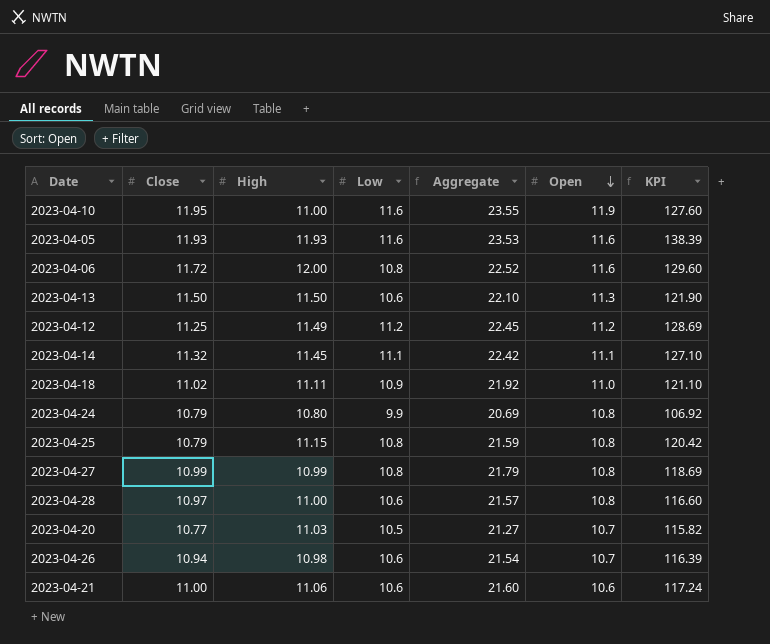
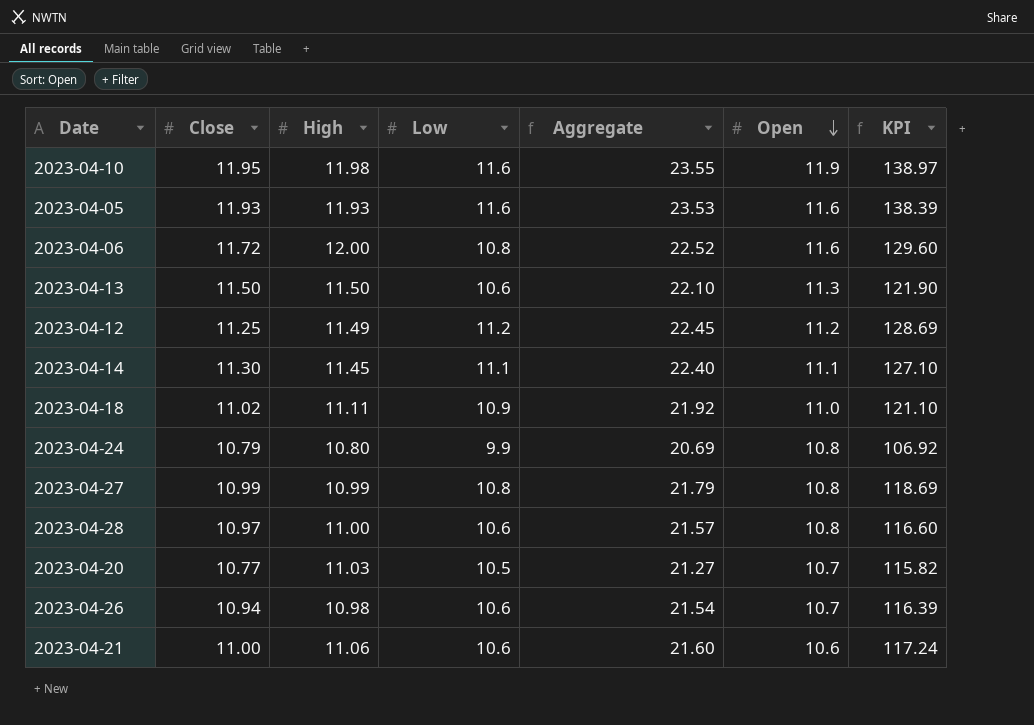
row 2023-04-25: 10.79 | 11.15 | 10.8 | 21.59 | 10.8 | 120.42 -> none
2023-04-10 | High: 11.00 -> 11.98
2023-04-10 | KPI: 127.60 -> 138.97
2023-04-14 | Close: 11.32 -> 11.30
2023-04-14 | Aggregate: 22.42 -> 22.40

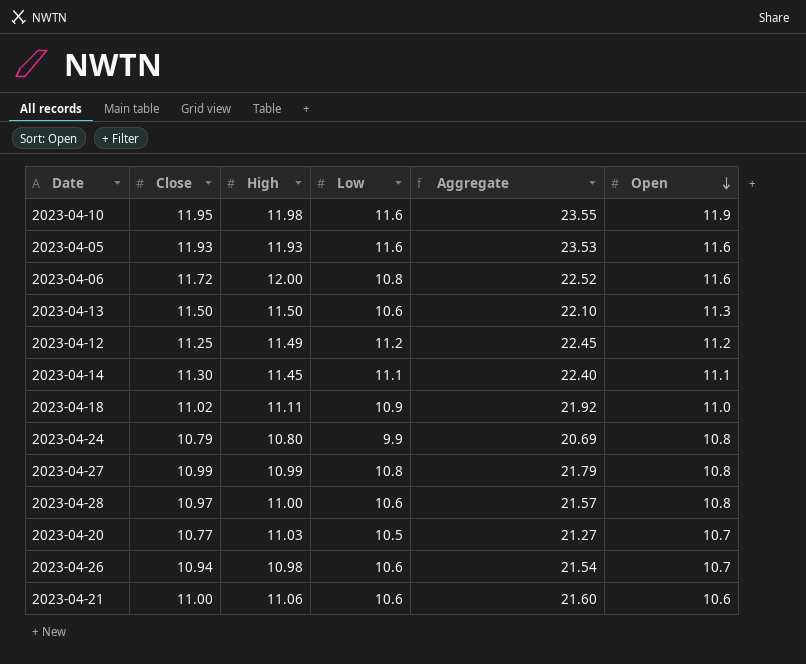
column KPI | formula: [High] * [Low] -> none

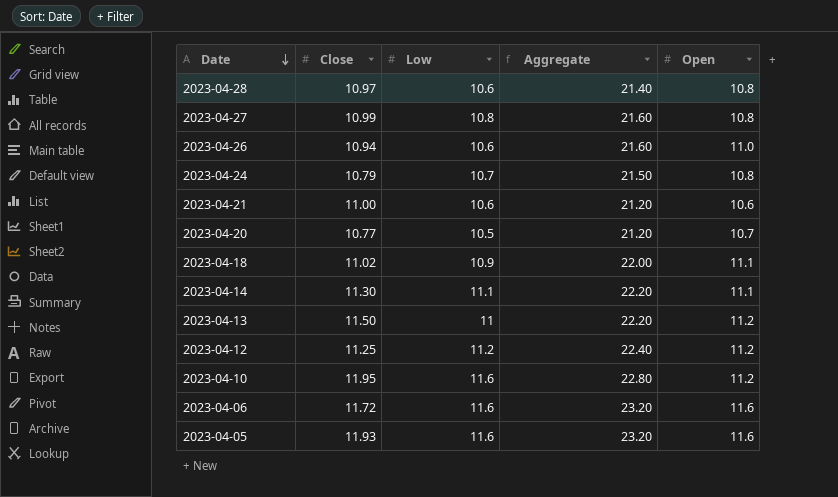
row order: Open descending -> Date descending
column High | position: 3 -> none
column Aggregate | formula: [Close] + [Low] -> [Low] + [Open]
2023-04-26 | Open: 10.7 -> 11.0
2023-04-24 | Low: 9.9 -> 10.7
2023-04-18 | Open: 11.0 -> 11.1
2023-04-13 | Low: 10.6 -> 11
2023-04-13 | Open: 11.3 -> 11.2
2023-04-10 | Open: 11.9 -> 11.2
2023-04-06 | Low: 10.8 -> 11.6

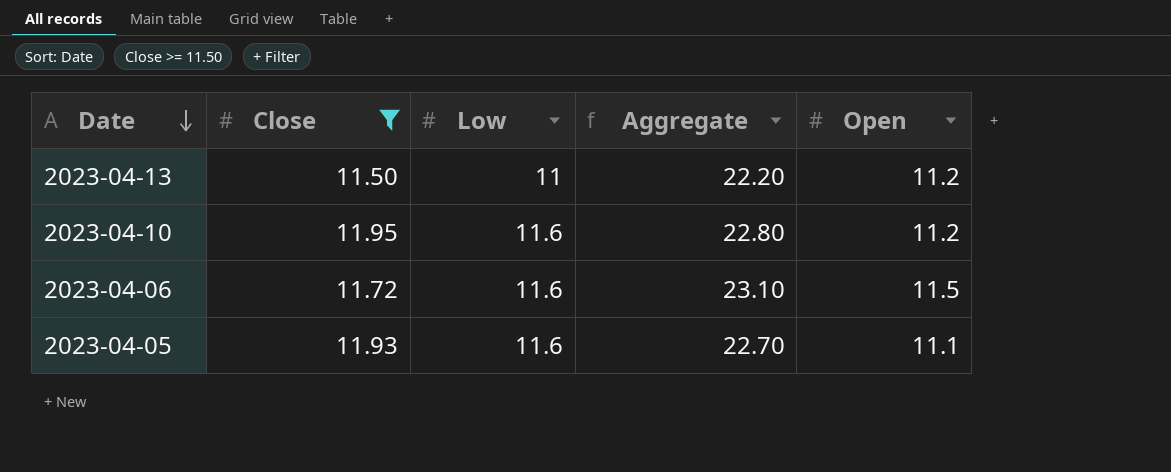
filter: none -> Close >= 11.50
2023-04-06 | Aggregate: 23.20 -> 23.10
2023-04-06 | Open: 11.6 -> 11.5
2023-04-05 | Aggregate: 23.20 -> 22.70
2023-04-05 | Open: 11.6 -> 11.1

